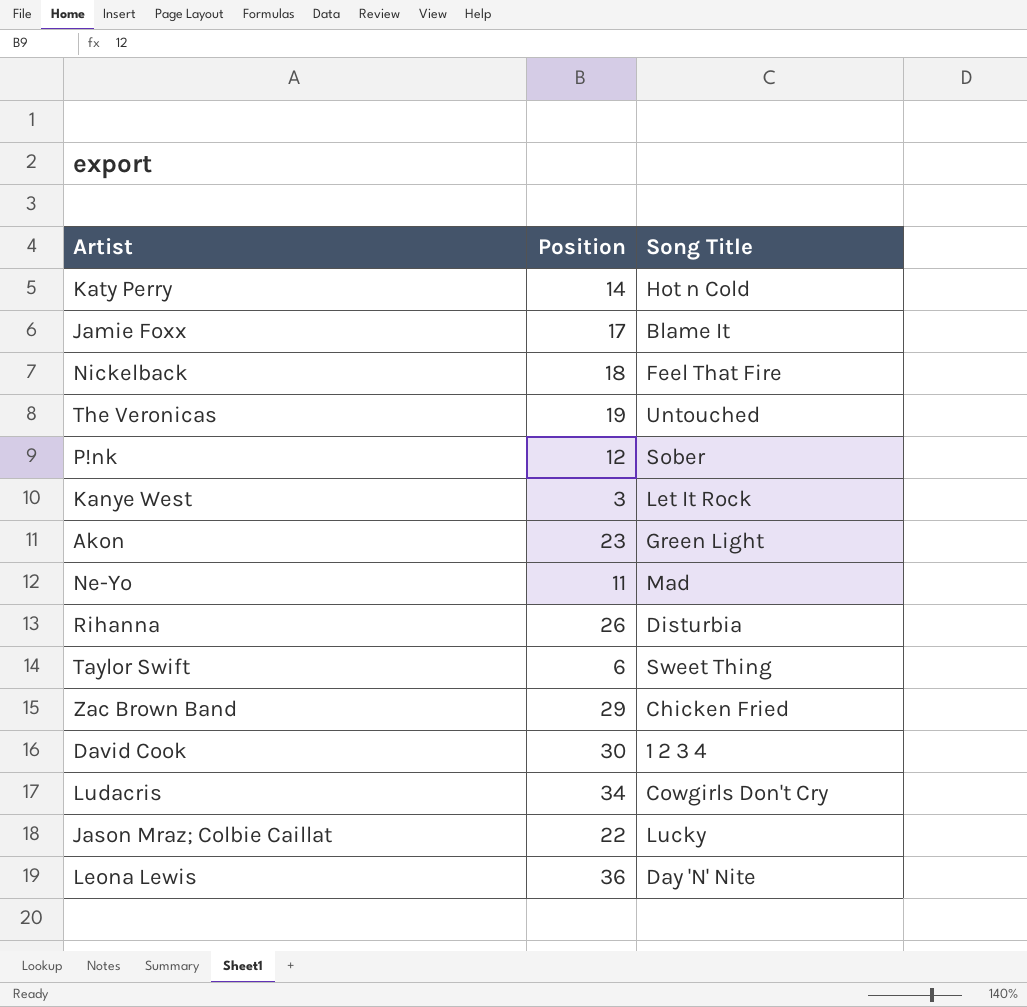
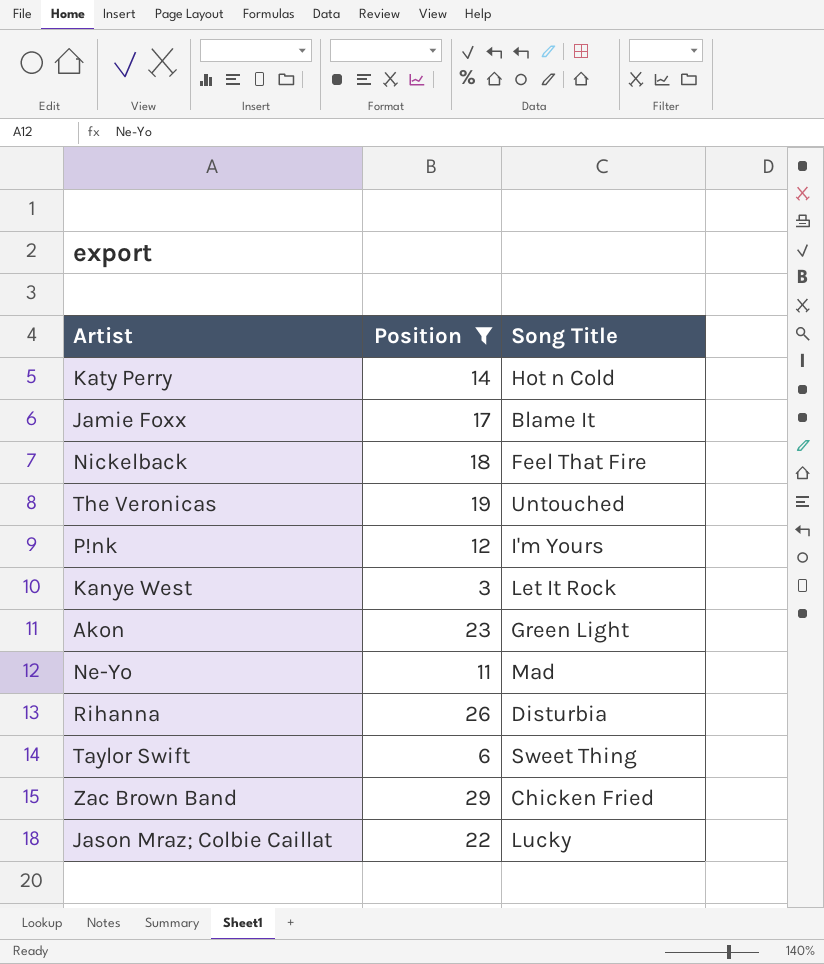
filter: none -> Position <= 29
P!nk | Song Title: Sober -> I'm Yours

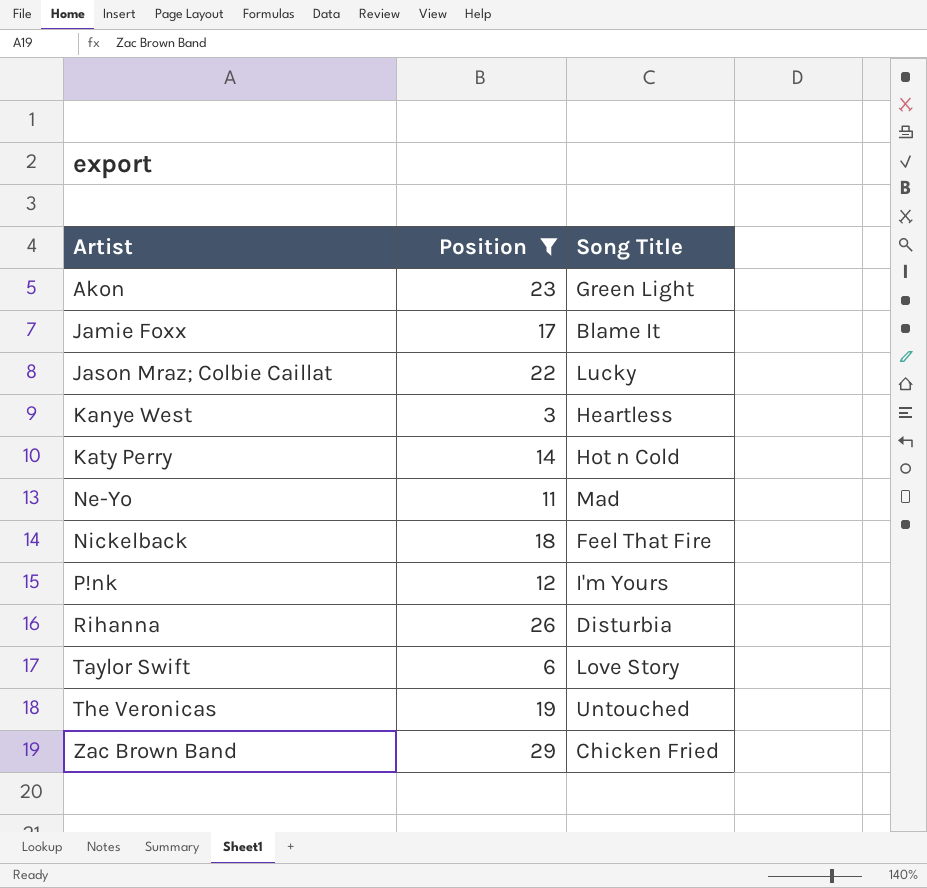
row order: none -> Artist ascending
Kanye West | Song Title: Let It Rock -> Heartless
Taylor Swift | Song Title: Sweet Thing -> Love Story

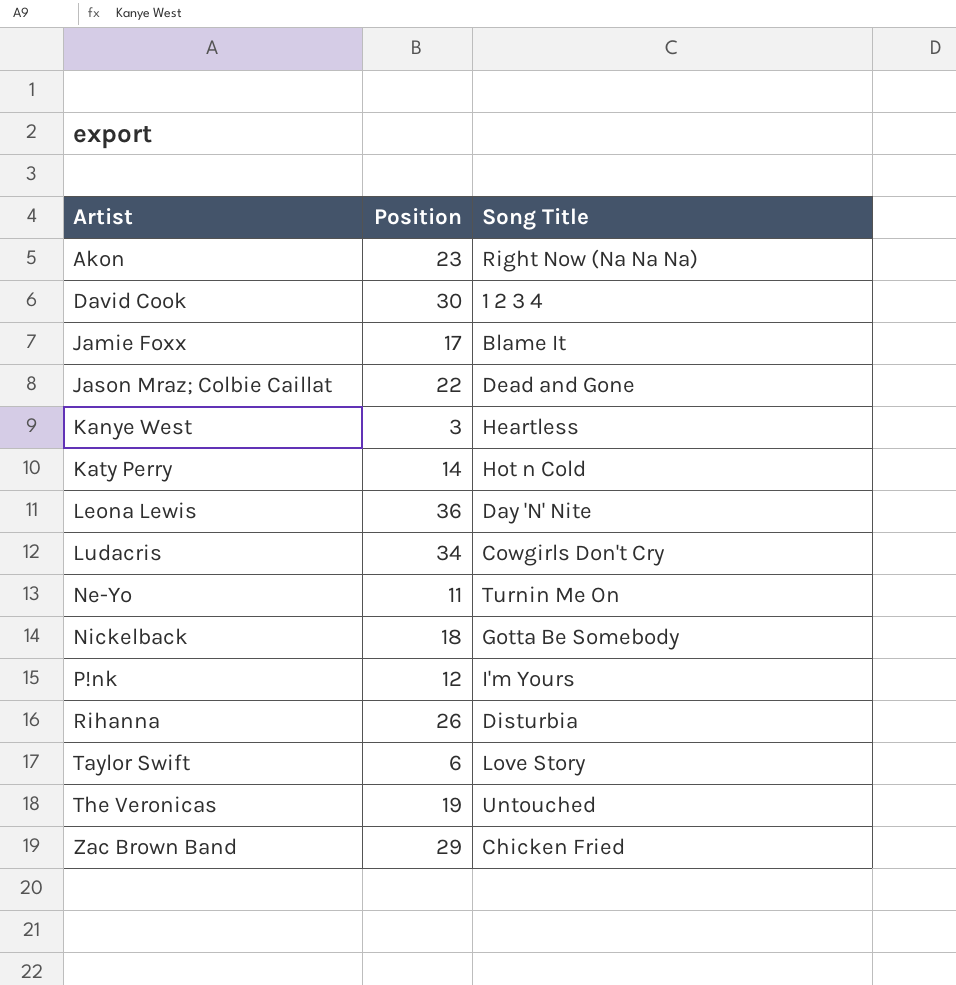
filter: Position <= 29 -> none
Akon | Song Title: Green Light -> Right Now (Na Na Na)
Jason Mraz; Colbie Caillat | Song Title: Lucky -> Dead and Gone
Ne-Yo | Song Title: Mad -> Turnin Me On
Nickelback | Song Title: Feel That Fire -> Gotta Be Somebody

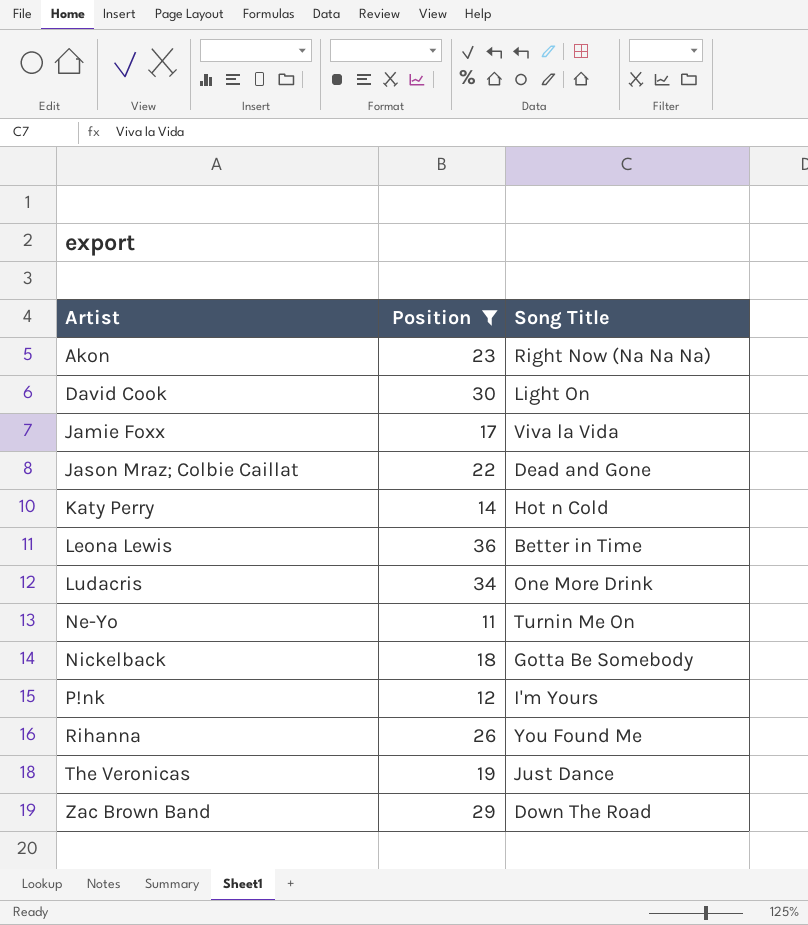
filter: none -> Position >= 11
David Cook | Song Title: 1 2 3 4 -> Light On
Jamie Foxx | Song Title: Blame It -> Viva la Vida
Leona Lewis | Song Title: Day 'N' Nite -> Better in Time
Ludacris | Song Title: Cowgirls Don't Cry -> One More Drink
Rihanna | Song Title: Disturbia -> You Found Me
The Veronicas | Song Title: Untouched -> Just Dance
Zac Brown Band | Song Title: Chicken Fried -> Down The Road

